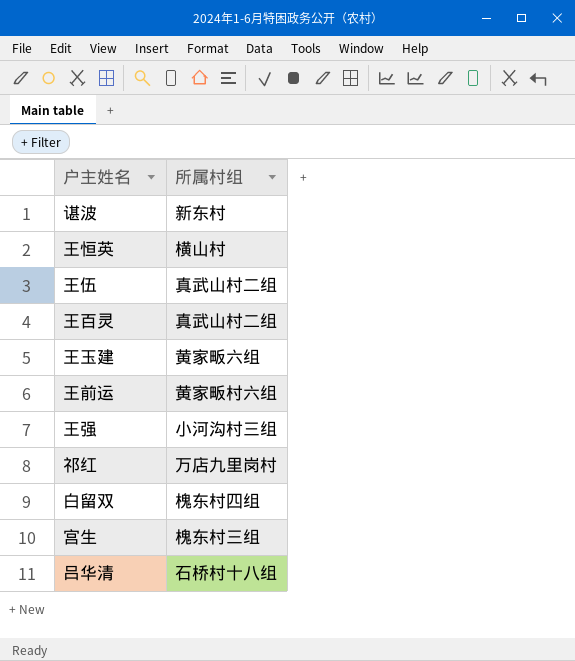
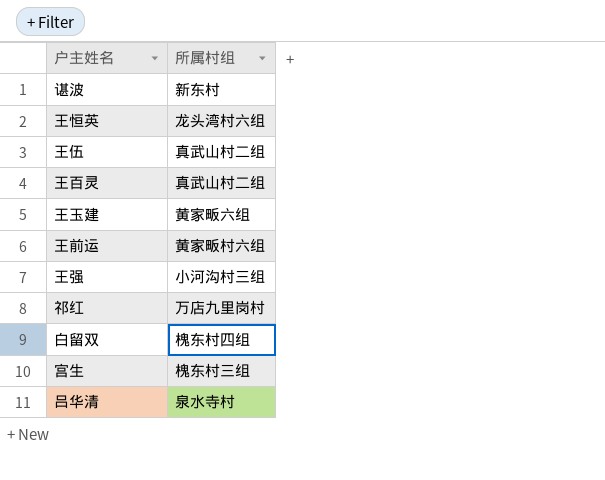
王恒英 | 所属村组: 横山村 -> 龙头湾村六组
吕华清 | 所属村组: 石桥村十八组 -> 泉水寺村

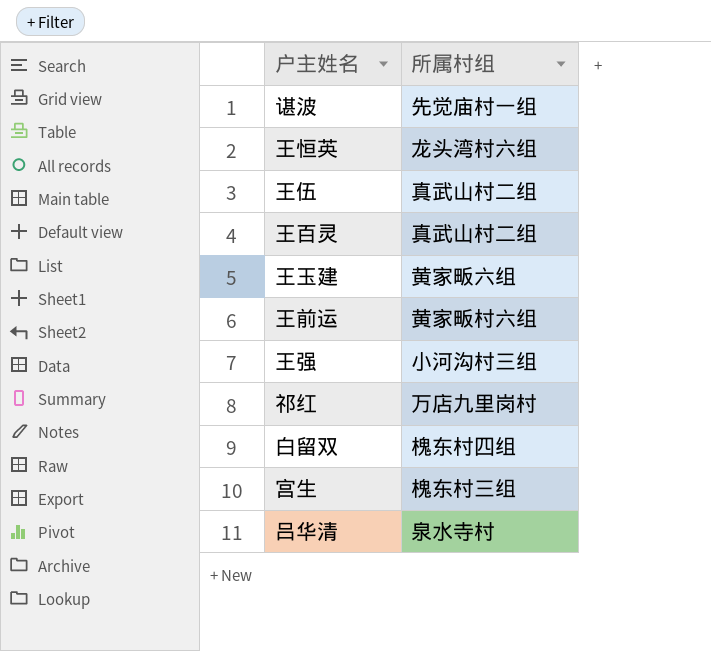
谌波 | 所属村组: 新东村 -> 先觉庙村一组

